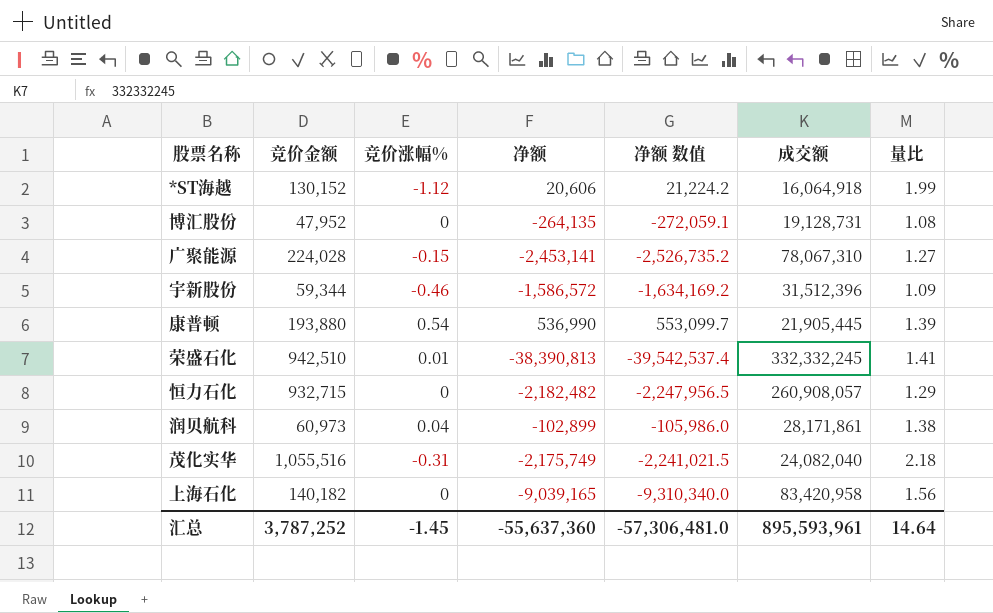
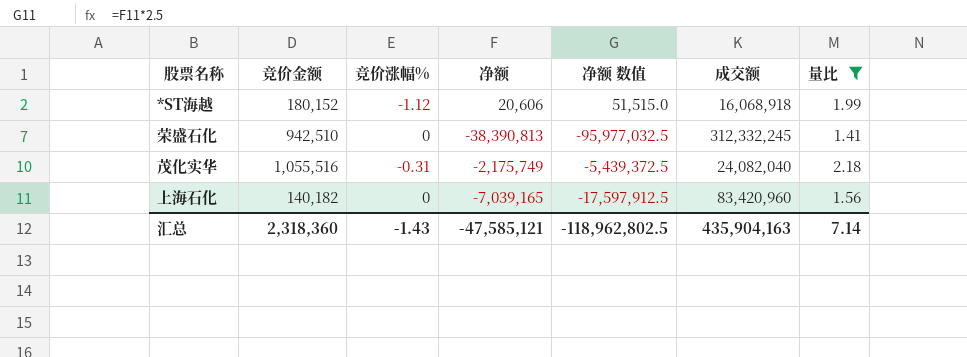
filter: none -> 量比 >= 1.41
column 净额 数值 | formula: [净额] * 1.03 -> [净额] * 2.5
*ST海越 | 竞价金额: 130,152 -> 180,152
*ST海越 | 成交额: 16,064,918 -> 16,068,918
荣盛石化 | 竞价涨幅%: 0.01 -> 0
荣盛石化 | 成交额: 332,332,245 -> 312,332,245
上海石化 | 净额: -9,039,165 -> -7,039,165
上海石化 | 成交额: 83,420,958 -> 83,420,960
汇总 | 竞价金额: 3,787,252 -> 2,318,360
汇总 | 竞价涨幅%: -1.45 -> -1.43
汇总 | 净额: -55,637,360 -> -47,585,121
汇总 | 净额 数值: -57,306,481.0 -> -118,962,802.5
汇总 | 成交额: 895,593,961 -> 435,904,163
汇总 | 量比: 14.64 -> 7.14

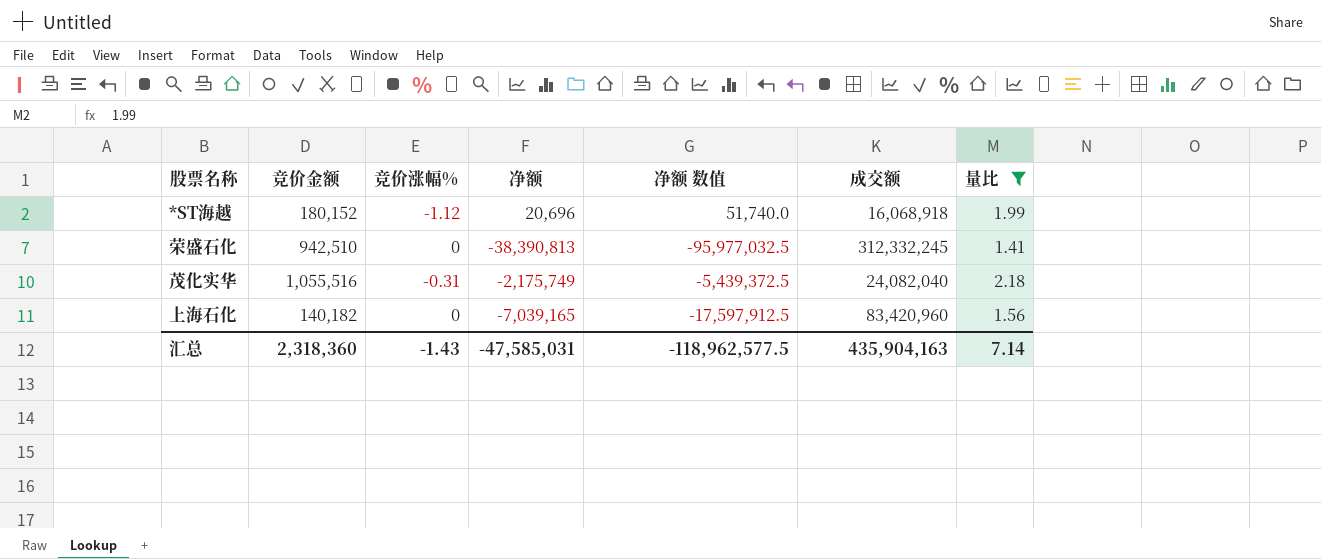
*ST海越 | 净额: 20,606 -> 20,696
*ST海越 | 净额 数值: 51,515.0 -> 51,740.0
汇总 | 净额: -47,585,121 -> -47,585,031
汇总 | 净额 数值: -118,962,802.5 -> -118,962,577.5

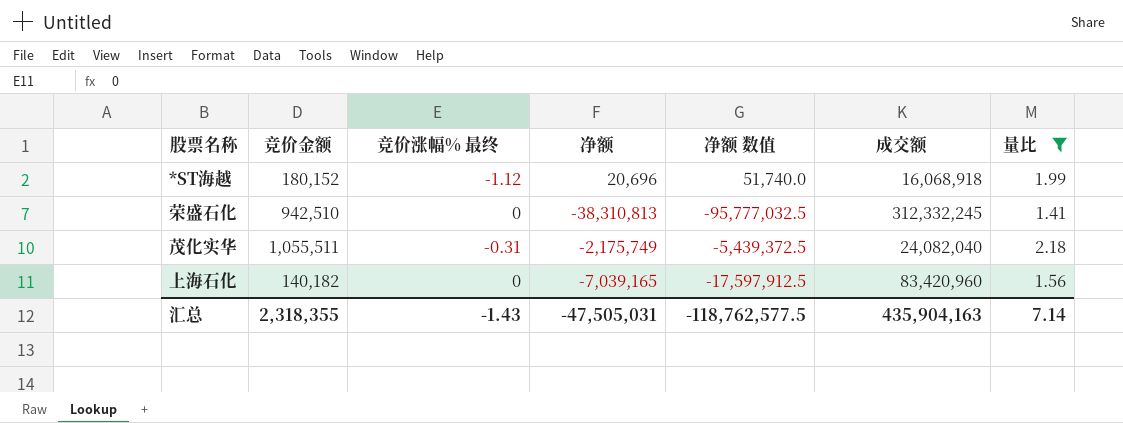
column name: 竞价涨幅% -> 竞价涨幅% 最终
荣盛石化 | 净额: -38,390,813 -> -38,310,813
荣盛石化 | 净额 数值: -95,977,032.5 -> -95,777,032.5
茂化实华 | 竞价金额: 1,055,516 -> 1,055,511
汇总 | 竞价金额: 2,318,360 -> 2,318,355
汇总 | 净额: -47,585,031 -> -47,505,031
汇总 | 净额 数值: -118,962,577.5 -> -118,762,577.5

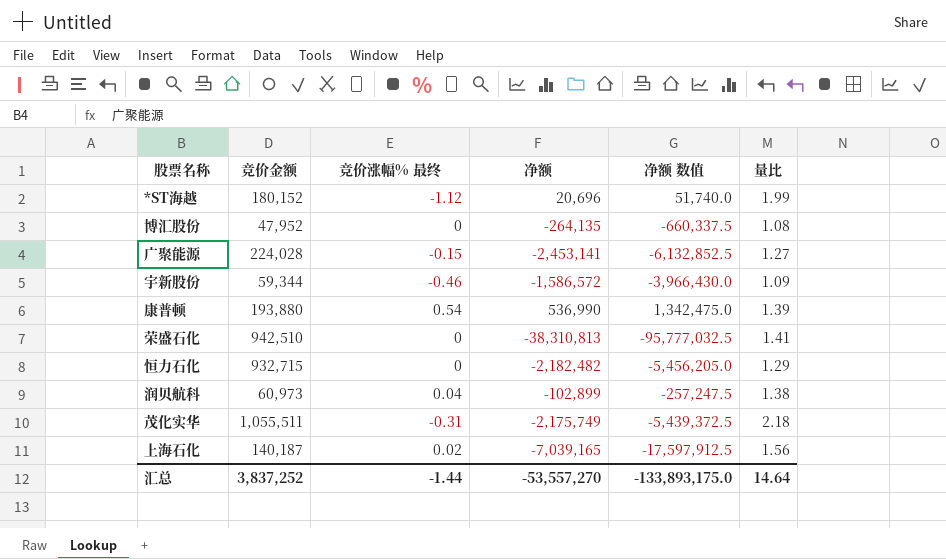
filter: 量比 >= 1.41 -> none
column 成交额 | position: 6 -> none
上海石化 | 竞价金额: 140,182 -> 140,187
上海石化 | 竞价涨幅% 最终: 0 -> 0.02
汇总 | 竞价金额: 2,318,355 -> 3,837,252
汇总 | 竞价涨幅% 最终: -1.43 -> -1.44
汇总 | 净额: -47,505,031 -> -53,557,270
汇总 | 净额 数值: -118,762,577.5 -> -133,893,175.0
汇总 | 量比: 7.14 -> 14.64

